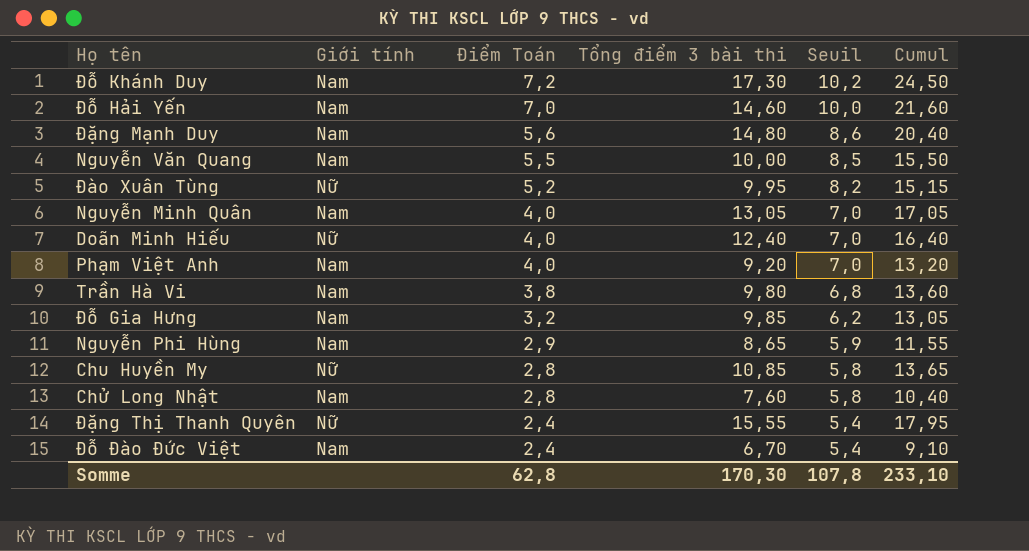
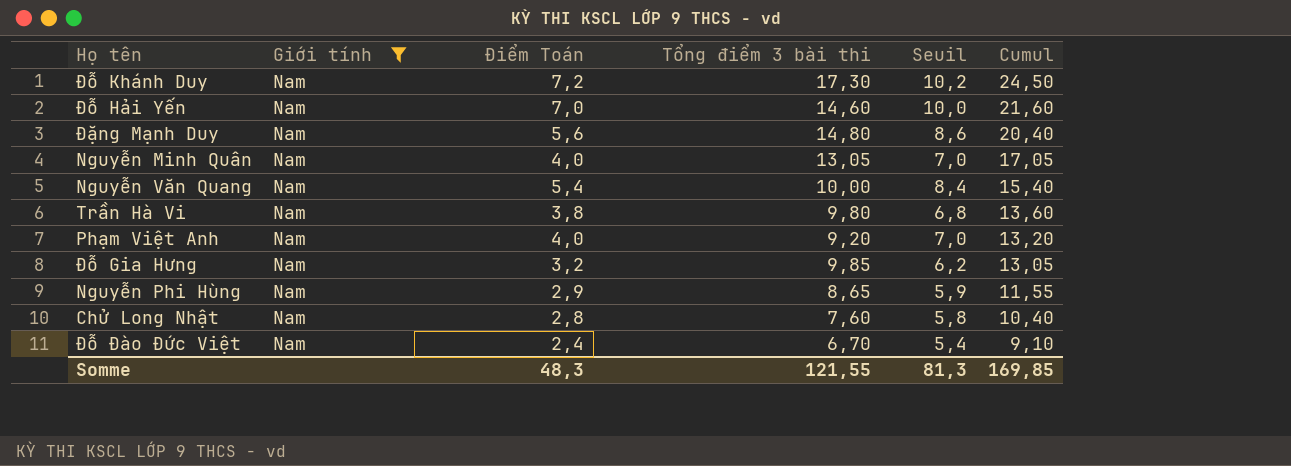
filter: none -> Giới tính = Nam
row order: Điểm Toán descending -> Cumul descending
Nguyễn Văn Quang | Điểm Toán: 5,5 -> 5,4
Nguyễn Văn Quang | Seuil: 8,5 -> 8,4
Nguyễn Văn Quang | Cumul: 15,50 -> 15,40
Somme | Điểm Toán: 62,8 -> 48,3
Somme | Tổng điểm 3 bài thi: 170,30 -> 121,55
Somme | Seuil: 107,8 -> 81,3
Somme | Cumul: 233,10 -> 169,85

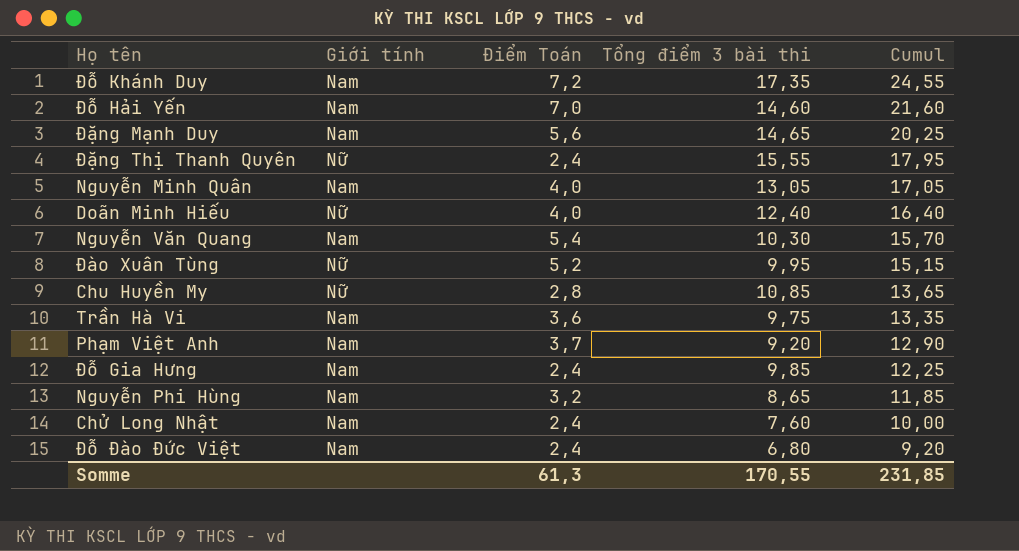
filter: Giới tính = Nam -> none
column Seuil | formula: [Điểm Toán] + 3 -> none
Đỗ Khánh Duy | Tổng điểm 3 bài thi: 17,30 -> 17,35
Đỗ Khánh Duy | Cumul: 24,50 -> 24,55
Đặng Mạnh Duy | Tổng điểm 3 bài thi: 14,80 -> 14,65
Đặng Mạnh Duy | Cumul: 20,40 -> 20,25
Nguyễn Văn Quang | Tổng điểm 3 bài thi: 10,00 -> 10,30
Nguyễn Văn Quang | Cumul: 15,40 -> 15,70
Trần Hà Vi | Điểm Toán: 3,8 -> 3,6
Trần Hà Vi | Tổng điểm 3 bài thi: 9,80 -> 9,75
Trần Hà Vi | Cumul: 13,60 -> 13,35
Phạm Việt Anh | Điểm Toán: 4,0 -> 3,7
Phạm Việt Anh | Cumul: 13,20 -> 12,90
Đỗ Gia Hưng | Điểm Toán: 3,2 -> 2,4
Đỗ Gia Hưng | Cumul: 13,05 -> 12,25
Nguyễn Phi Hùng | Điểm Toán: 2,9 -> 3,2
Nguyễn Phi Hùng | Cumul: 11,55 -> 11,85
Chử Long Nhật | Điểm Toán: 2,8 -> 2,4
Chử Long Nhật | Cumul: 10,40 -> 10,00
Đỗ Đào Đức Việt | Tổng điểm 3 bài thi: 6,70 -> 6,80
Đỗ Đào Đức Việt | Cumul: 9,10 -> 9,20
Somme | Điểm Toán: 48,3 -> 61,3
Somme | Tổng điểm 3 bài thi: 121,55 -> 170,55
Somme | Cumul: 169,85 -> 231,85

